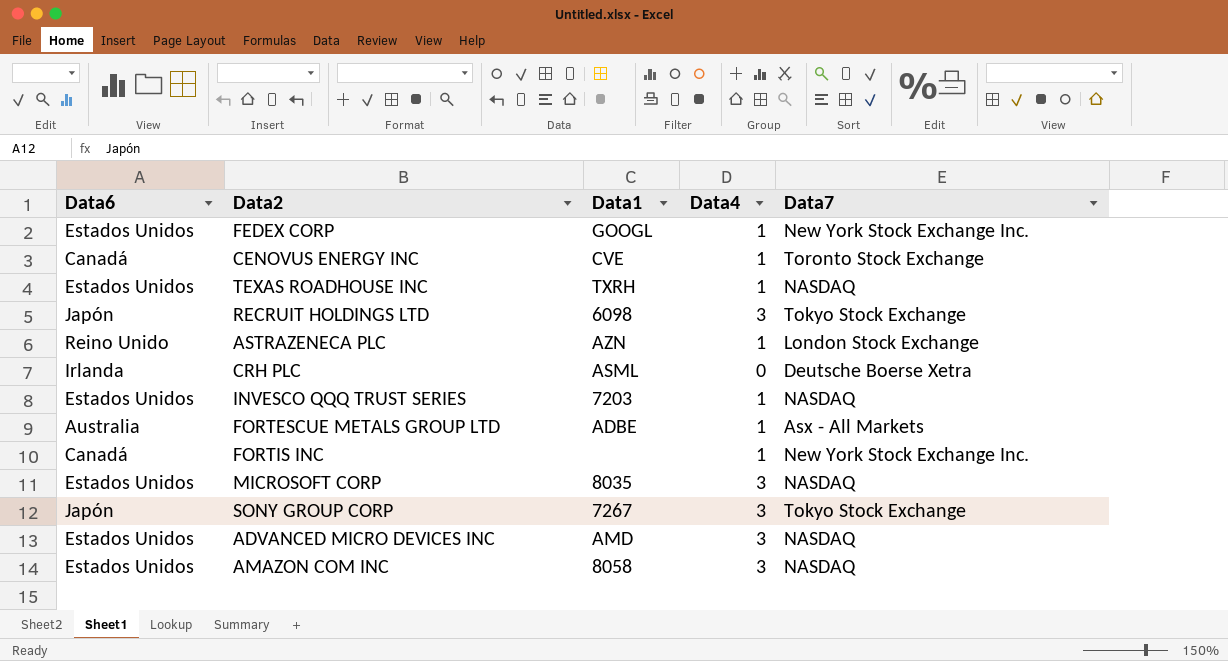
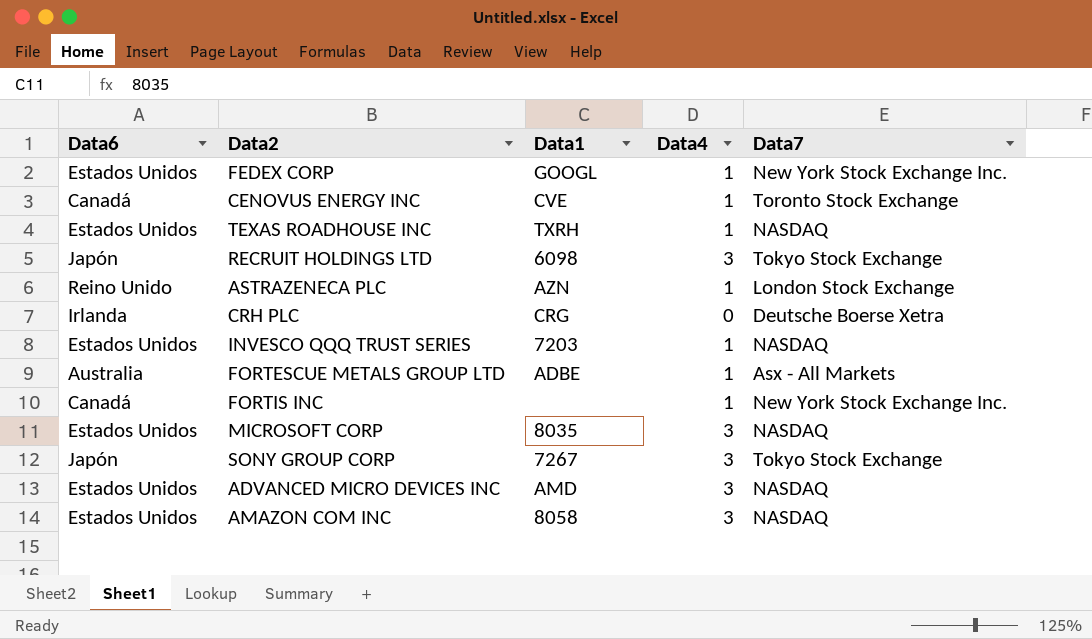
CRH PLC | Data1: ASML -> CRG

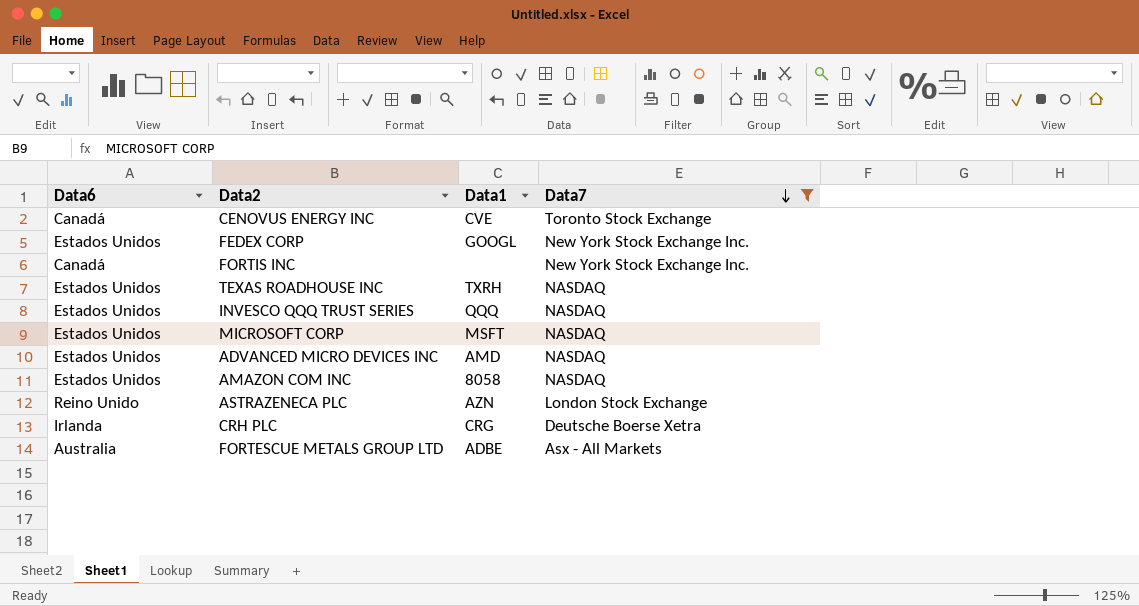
filter: none -> Data7 != Tokyo Stock Exchange
row order: none -> Data7 descending
column Data4 | position: 4 -> none
INVESCO QQQ TRUST SERIES | Data1: 7203 -> QQQ
MICROSOFT CORP | Data1: 8035 -> MSFT

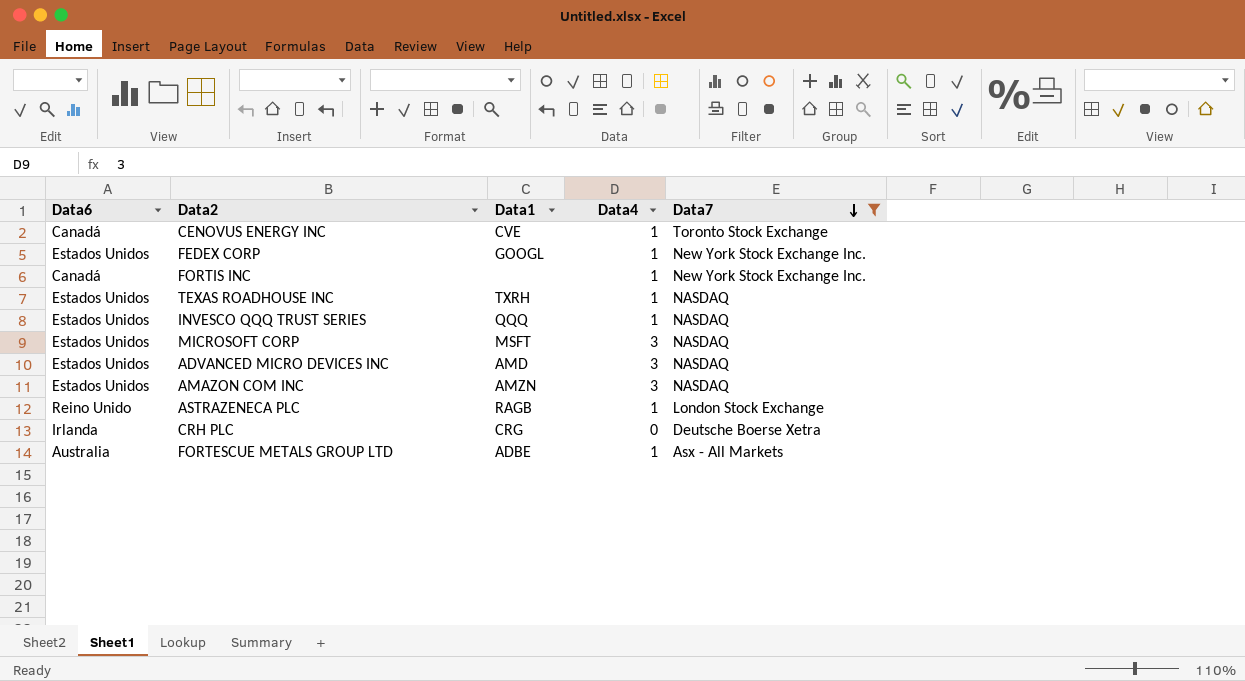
column Data4 | position: none -> 4
AMAZON COM INC | Data1: 8058 -> AMZN
ASTRAZENECA PLC | Data1: AZN -> RAGB

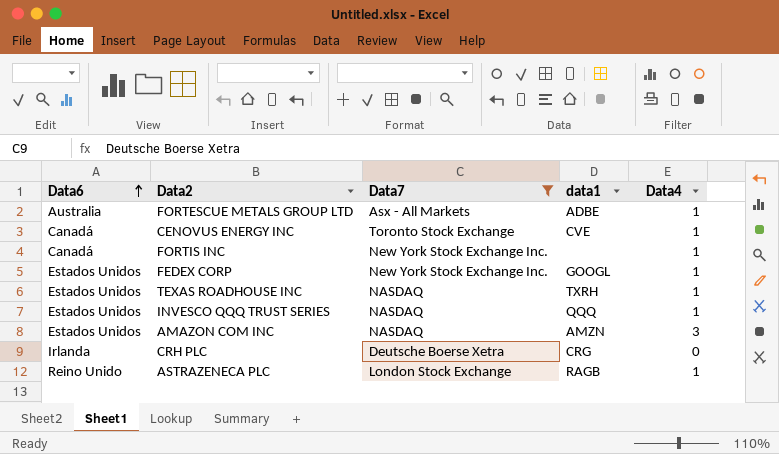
row order: Data7 descending -> Data6 ascending
column Data7 | position: 5 -> 3
column name: Data1 -> data1
row MICROSOFT CORP: Estados Unidos | MSFT | 3 | NASDAQ -> none
row ADVANCED MICRO DEVICES INC: Estados Unidos | AMD | 3 | NASDAQ -> none

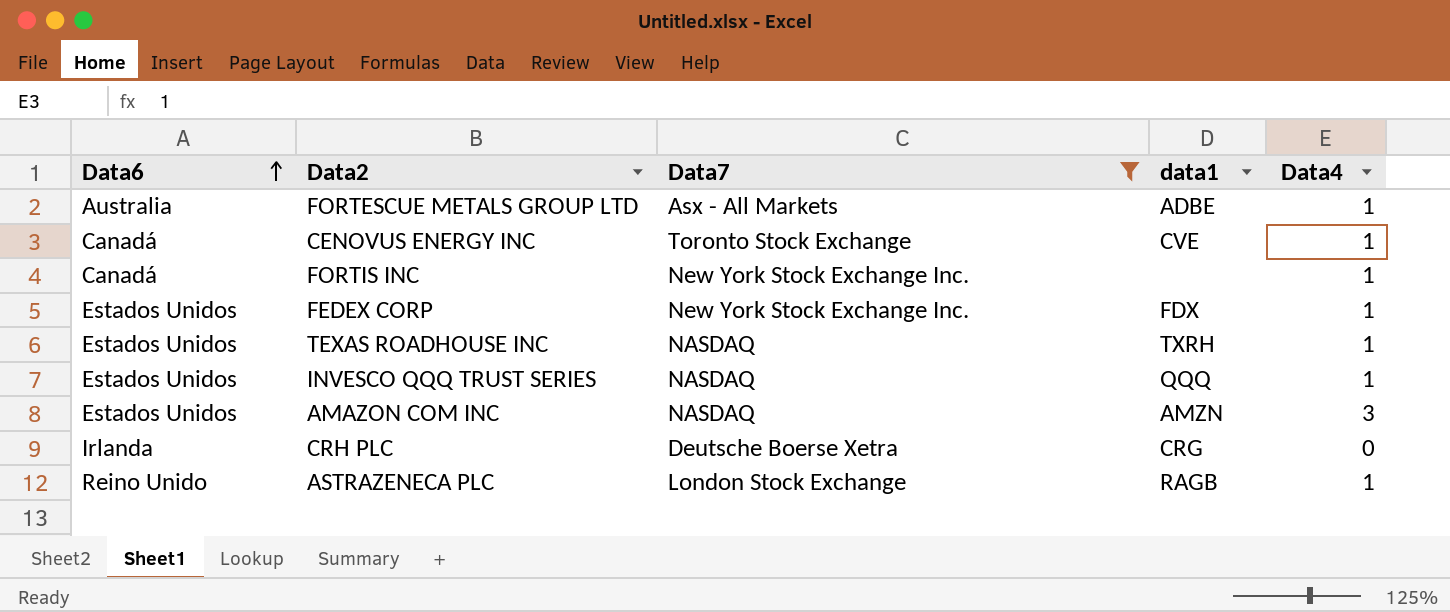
FEDEX CORP | data1: GOOGL -> FDX

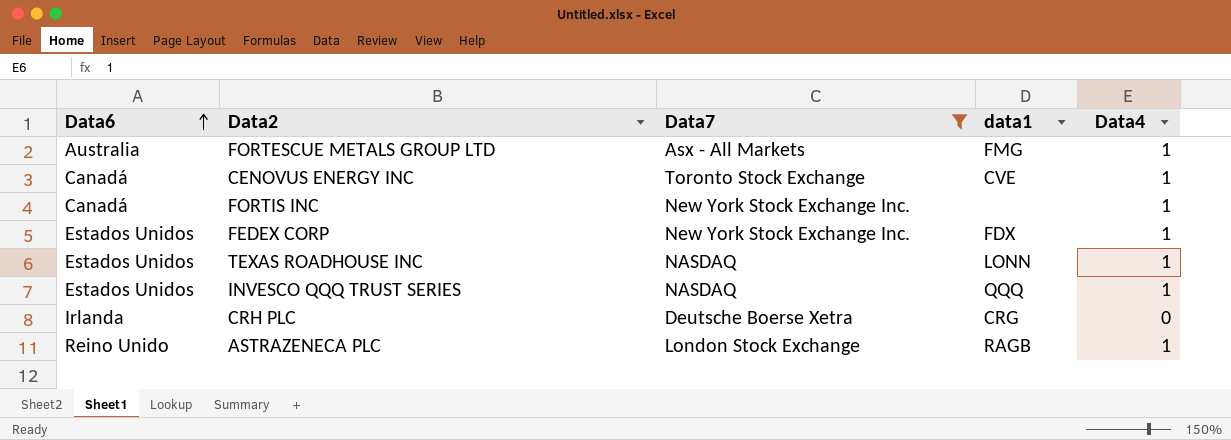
row AMAZON COM INC: Estados Unidos | NASDAQ | AMZN | 3 -> none
FORTESCUE METALS GROUP LTD | data1: ADBE -> FMG
TEXAS ROADHOUSE INC | data1: TXRH -> LONN

